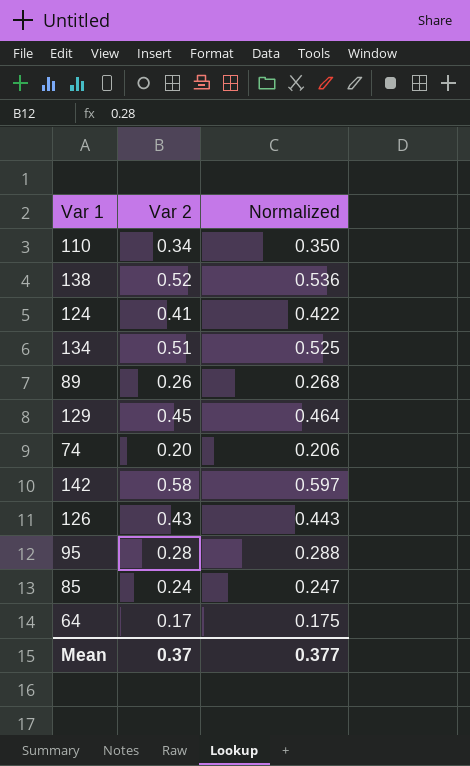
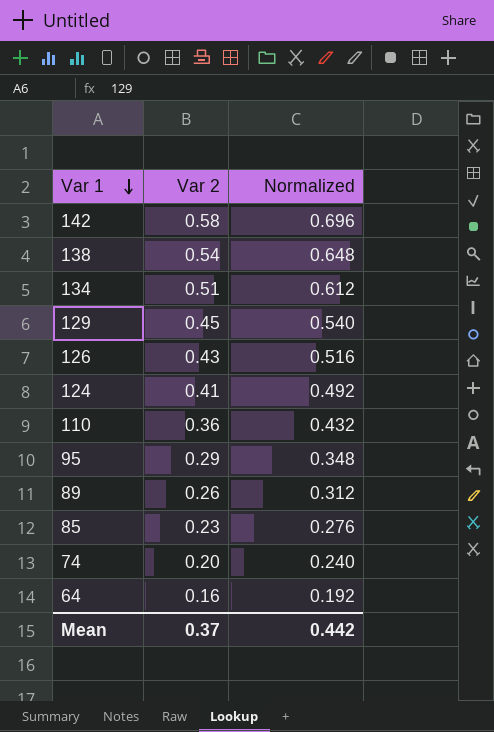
row order: none -> Var 1 descending
column Normalized | formula: [Var 2] * 1.03 -> [Var 2] * 1.2
138 | Var 2: 0.52 -> 0.54
110 | Var 2: 0.34 -> 0.36
95 | Var 2: 0.28 -> 0.29
85 | Var 2: 0.24 -> 0.23
64 | Var 2: 0.17 -> 0.16
Mean | Normalized: 0.377 -> 0.442

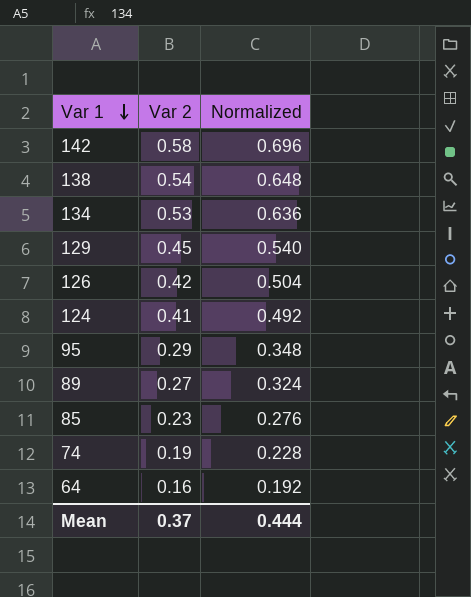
row 110: 0.36 | 0.432 -> none
134 | Var 2: 0.51 -> 0.53
134 | Normalized: 0.612 -> 0.636
126 | Var 2: 0.43 -> 0.42
126 | Normalized: 0.516 -> 0.504
89 | Var 2: 0.26 -> 0.27
89 | Normalized: 0.312 -> 0.324
74 | Var 2: 0.20 -> 0.19
74 | Normalized: 0.240 -> 0.228
Mean | Normalized: 0.442 -> 0.444

